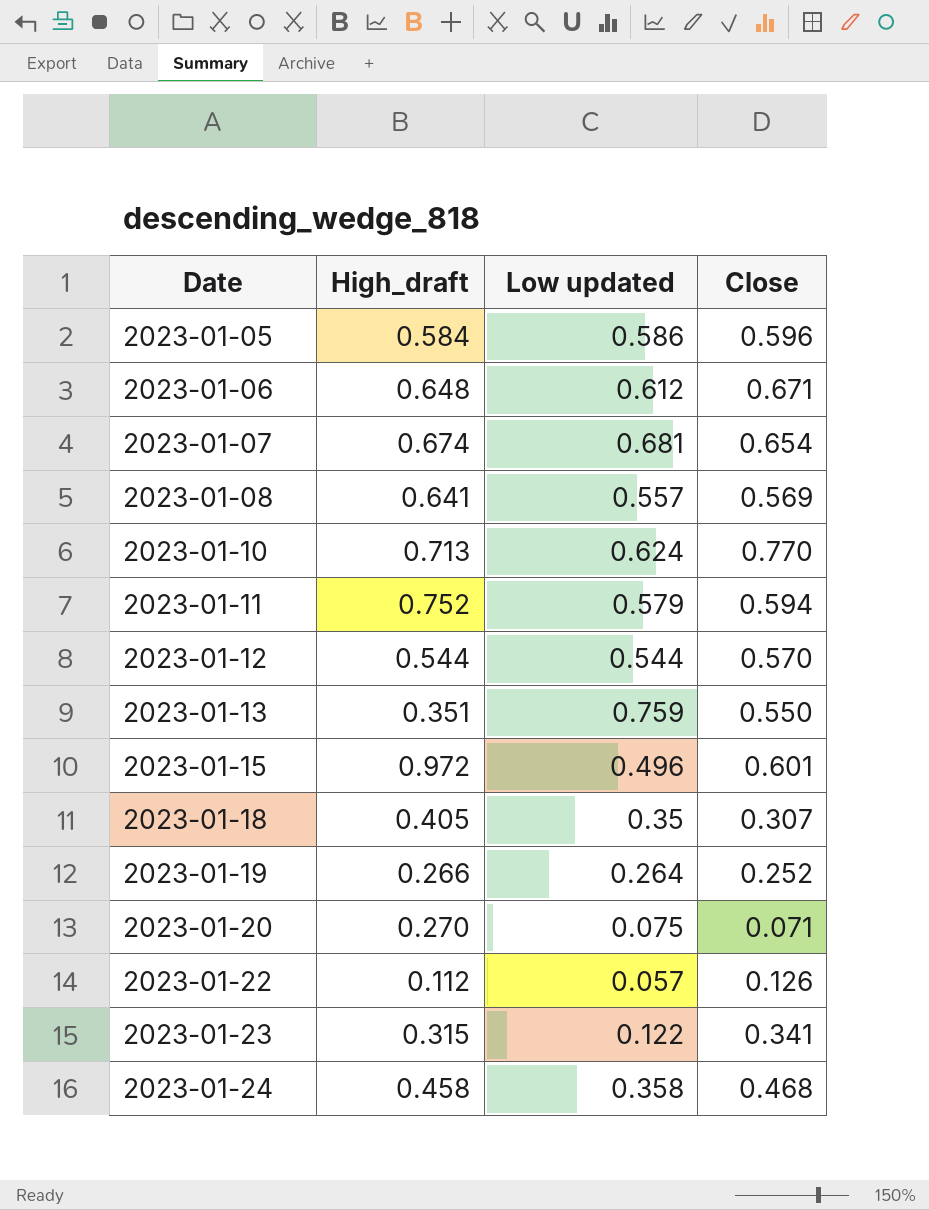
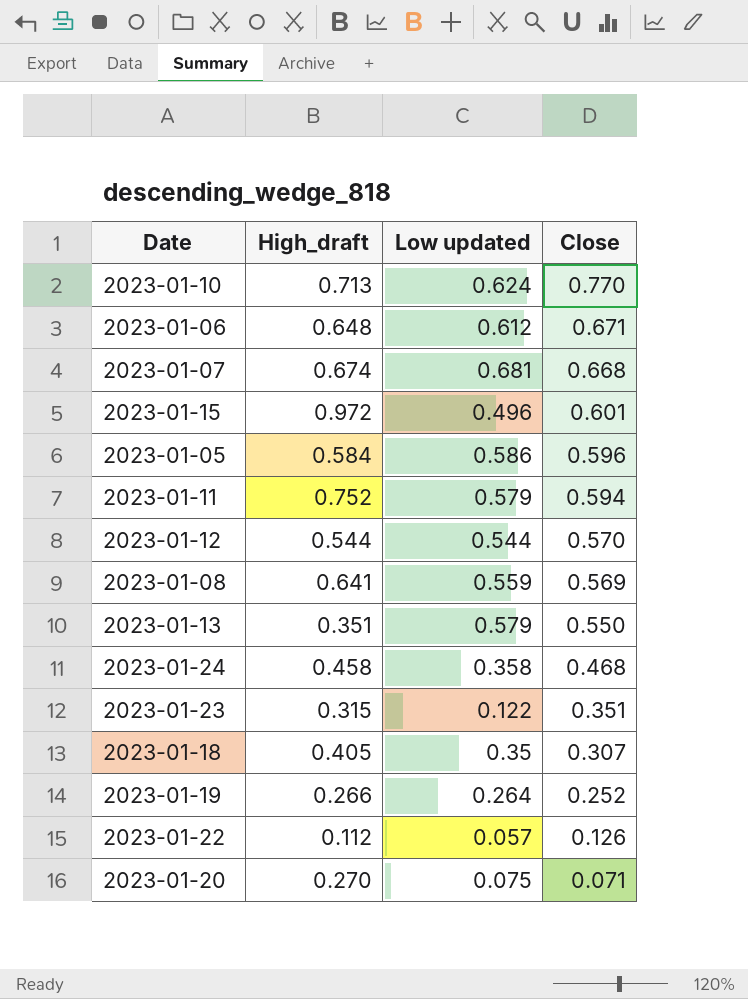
row order: Date ascending -> Close descending
2023-01-07 | Close: 0.654 -> 0.668
2023-01-08 | Low updated: 0.557 -> 0.559
2023-01-13 | Low updated: 0.759 -> 0.579
2023-01-23 | Close: 0.341 -> 0.351

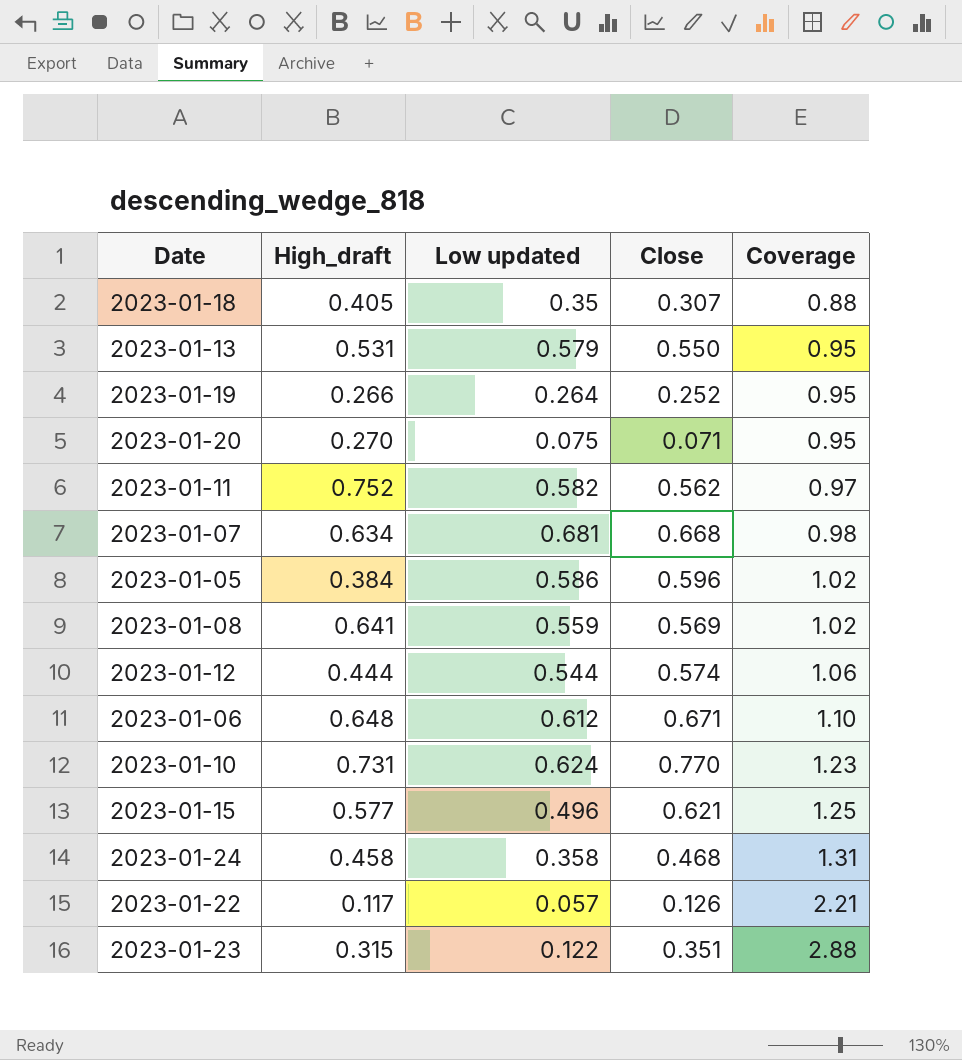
row order: Close descending -> Coverage ascending
column Coverage | formula: none -> [Close] / [Low updated]
2023-01-13 | High_draft: 0.351 -> 0.531
2023-01-11 | Low updated: 0.579 -> 0.582
2023-01-11 | Close: 0.594 -> 0.562
2023-01-07 | High_draft: 0.674 -> 0.634
2023-01-05 | High_draft: 0.584 -> 0.384
2023-01-12 | High_draft: 0.544 -> 0.444
2023-01-12 | Close: 0.570 -> 0.574
2023-01-10 | High_draft: 0.713 -> 0.731
2023-01-15 | High_draft: 0.972 -> 0.577
2023-01-15 | Close: 0.601 -> 0.621
2023-01-22 | High_draft: 0.112 -> 0.117

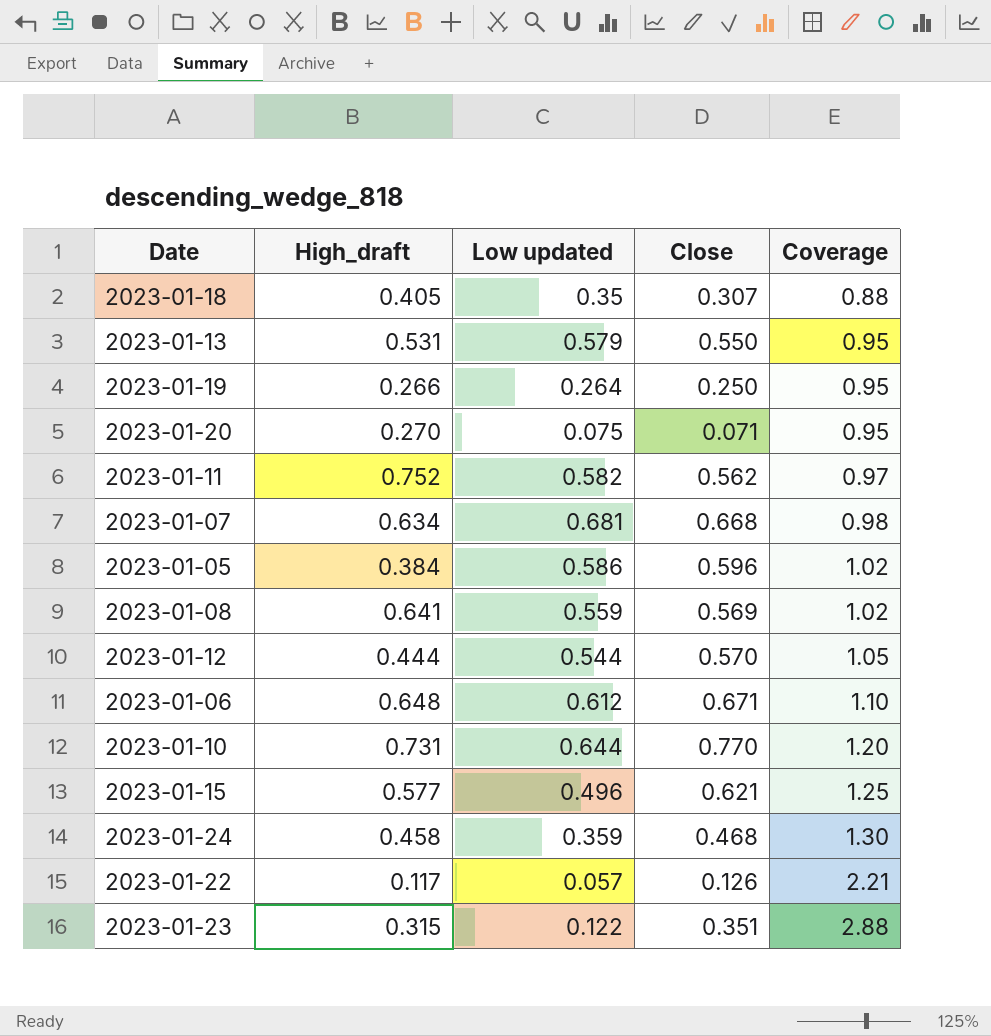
2023-01-19 | Close: 0.252 -> 0.250
2023-01-12 | Close: 0.574 -> 0.570
2023-01-12 | Coverage: 1.06 -> 1.05
2023-01-10 | Low updated: 0.624 -> 0.644
2023-01-10 | Coverage: 1.23 -> 1.20
2023-01-24 | Low updated: 0.358 -> 0.359
2023-01-24 | Coverage: 1.31 -> 1.30

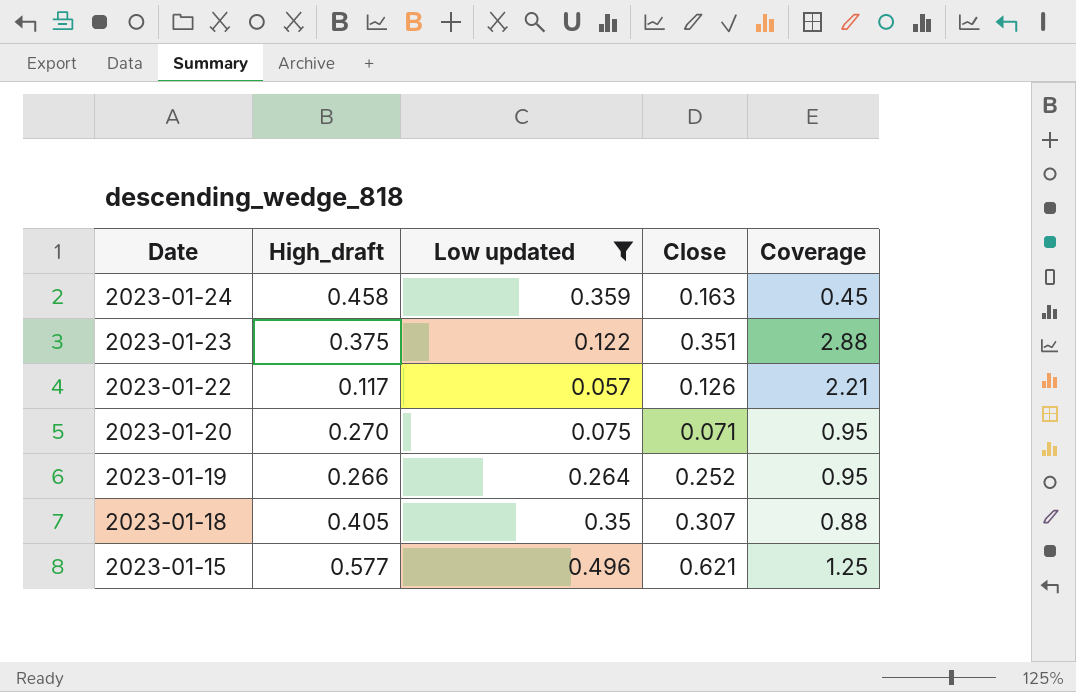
filter: none -> Low updated <= 0.496
row order: Coverage ascending -> Date descending
2023-01-24 | Close: 0.468 -> 0.163
2023-01-24 | Coverage: 1.30 -> 0.45
2023-01-23 | High_draft: 0.315 -> 0.375
2023-01-19 | Close: 0.250 -> 0.252

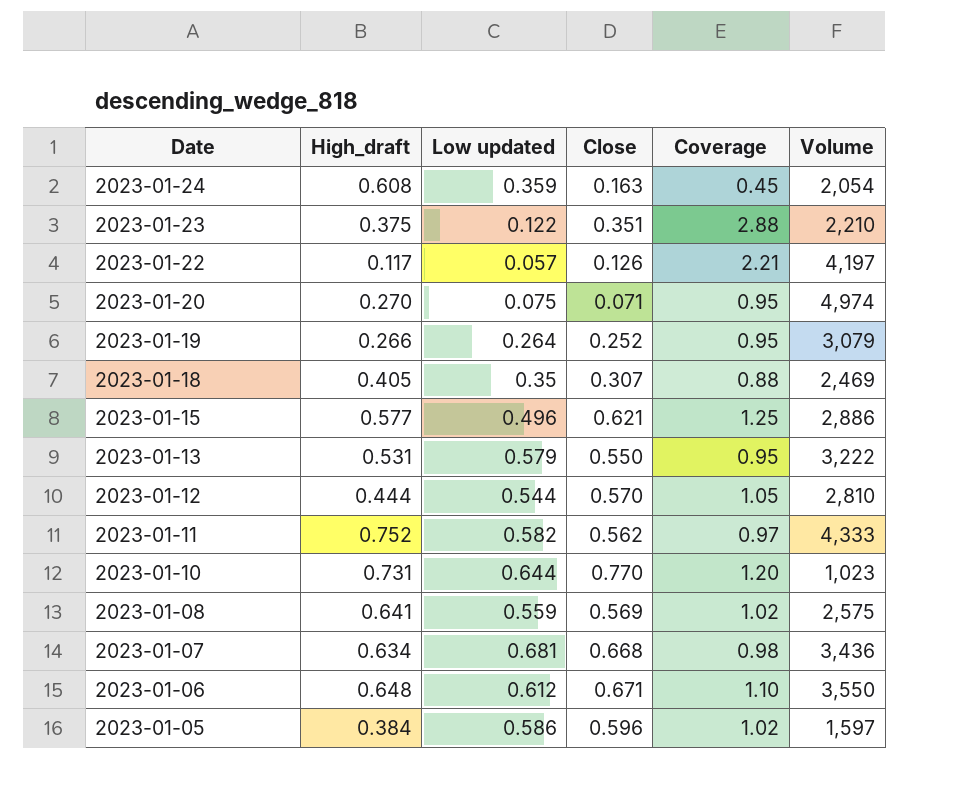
filter: Low updated <= 0.496 -> none
column Volume | position: none -> 6
2023-01-24 | High_draft: 0.458 -> 0.608

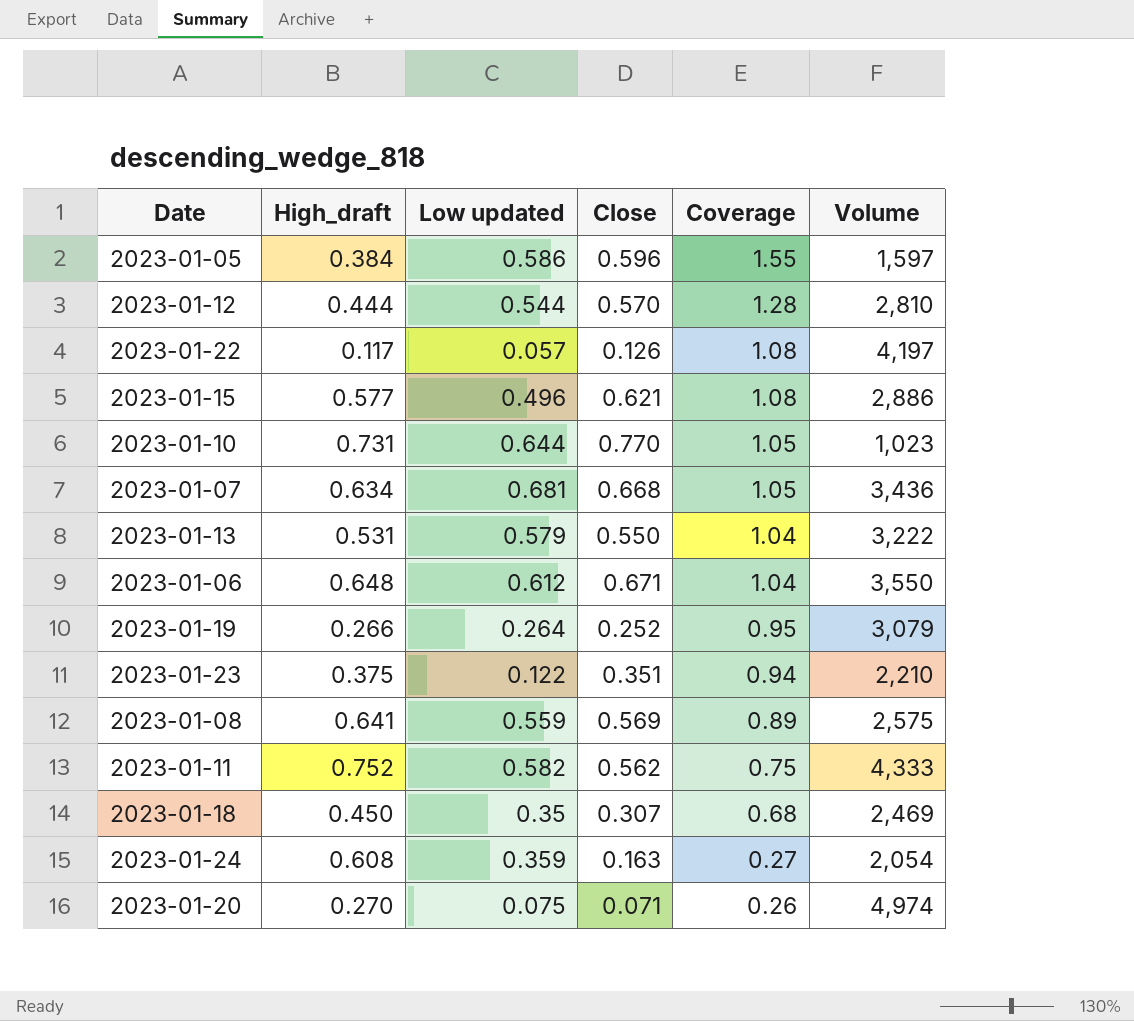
row order: Date descending -> Coverage descending
column Coverage | formula: [Close] / [Low updated] -> [Close] / [High_draft]
2023-01-18 | High_draft: 0.405 -> 0.450

